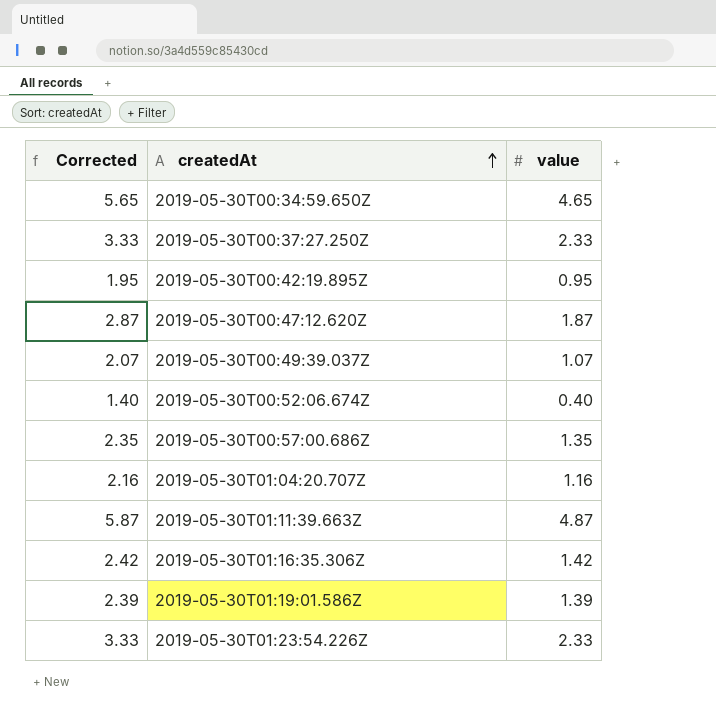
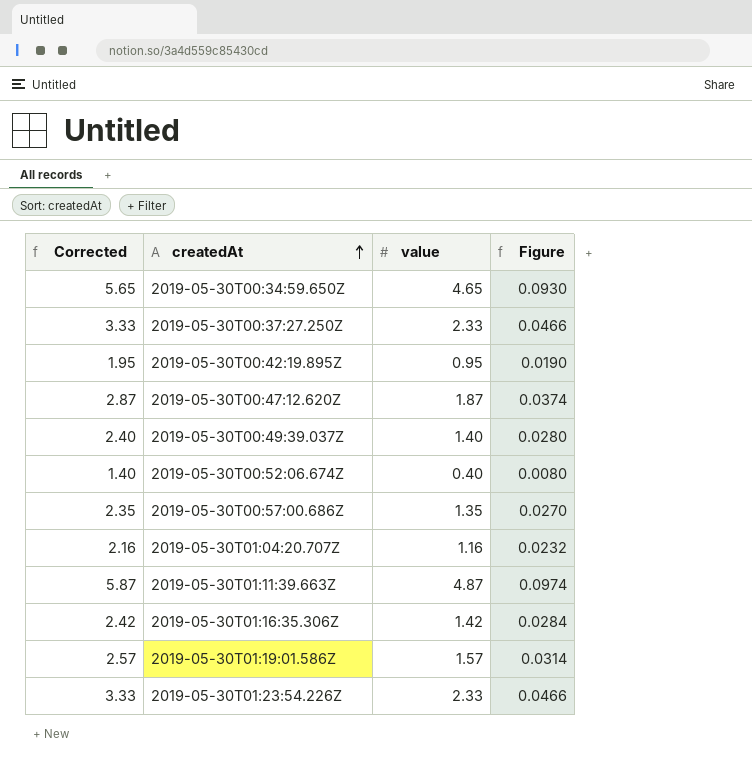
column Figure | formula: none -> [value] * 0.02
2019-05-30T00:49:39.037Z | Corrected: 2.07 -> 2.40
2019-05-30T00:49:39.037Z | value: 1.07 -> 1.40
2019-05-30T01:19:01.586Z | Corrected: 2.39 -> 2.57
2019-05-30T01:19:01.586Z | value: 1.39 -> 1.57

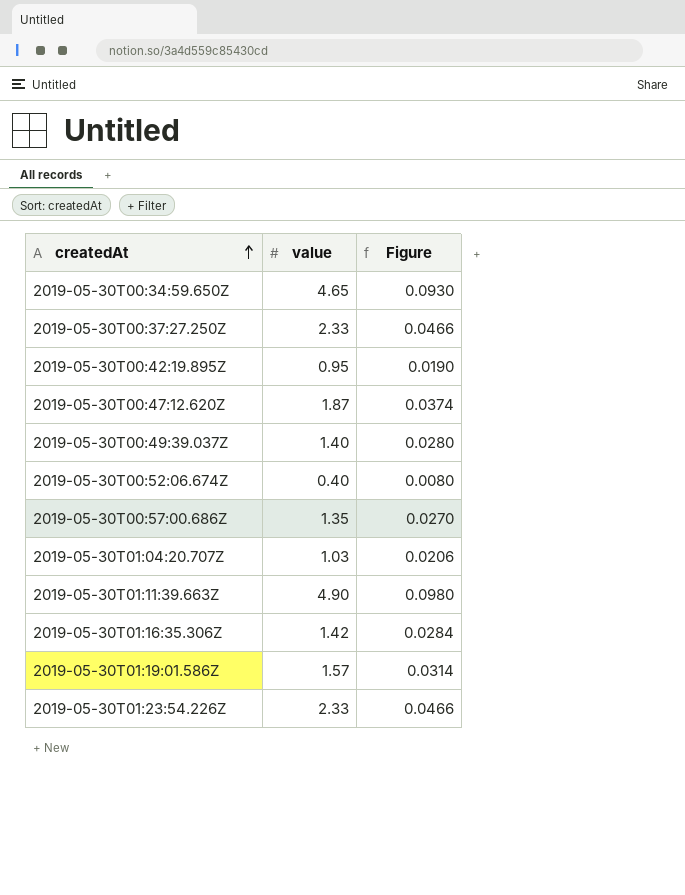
column Corrected | formula: [value] + 1 -> none
2019-05-30T01:04:20.707Z | value: 1.16 -> 1.03
2019-05-30T01:04:20.707Z | Figure: 0.0232 -> 0.0206
2019-05-30T01:11:39.663Z | value: 4.87 -> 4.90
2019-05-30T01:11:39.663Z | Figure: 0.0974 -> 0.0980

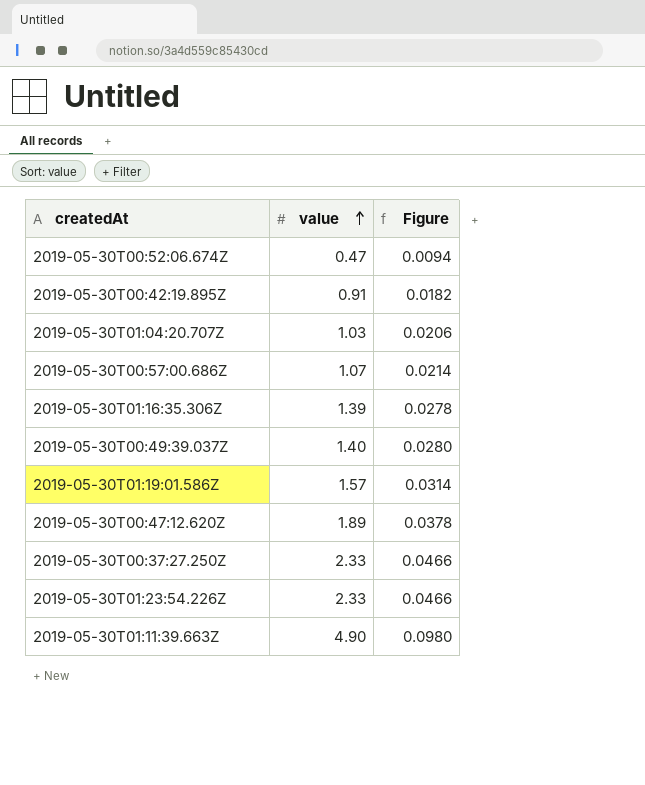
row order: createdAt ascending -> value ascending
row 2019-05-30T00:34:59.650Z: 4.65 | 0.0930 -> none
2019-05-30T00:52:06.674Z | value: 0.40 -> 0.47
2019-05-30T00:52:06.674Z | Figure: 0.0080 -> 0.0094
2019-05-30T00:42:19.895Z | value: 0.95 -> 0.91
2019-05-30T00:42:19.895Z | Figure: 0.0190 -> 0.0182
2019-05-30T00:57:00.686Z | value: 1.35 -> 1.07
2019-05-30T00:57:00.686Z | Figure: 0.0270 -> 0.0214
2019-05-30T01:16:35.306Z | value: 1.42 -> 1.39
2019-05-30T01:16:35.306Z | Figure: 0.0284 -> 0.0278
2019-05-30T00:47:12.620Z | value: 1.87 -> 1.89
2019-05-30T00:47:12.620Z | Figure: 0.0374 -> 0.0378

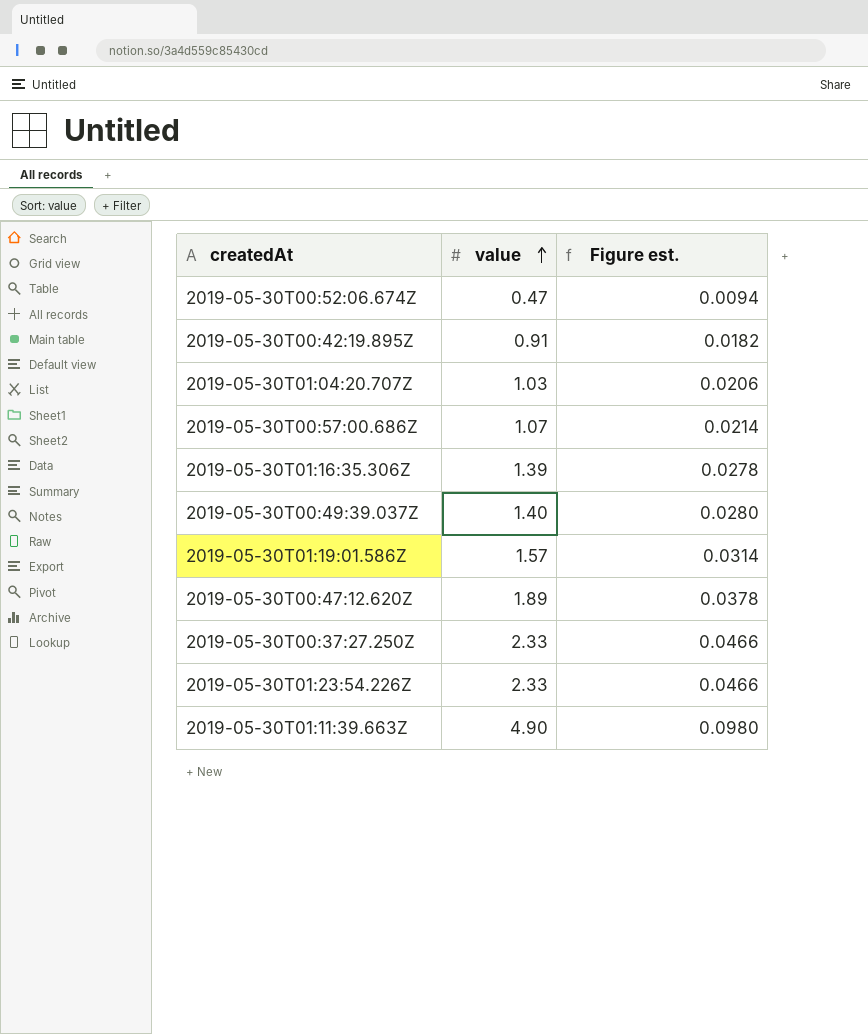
column name: Figure -> Figure est.

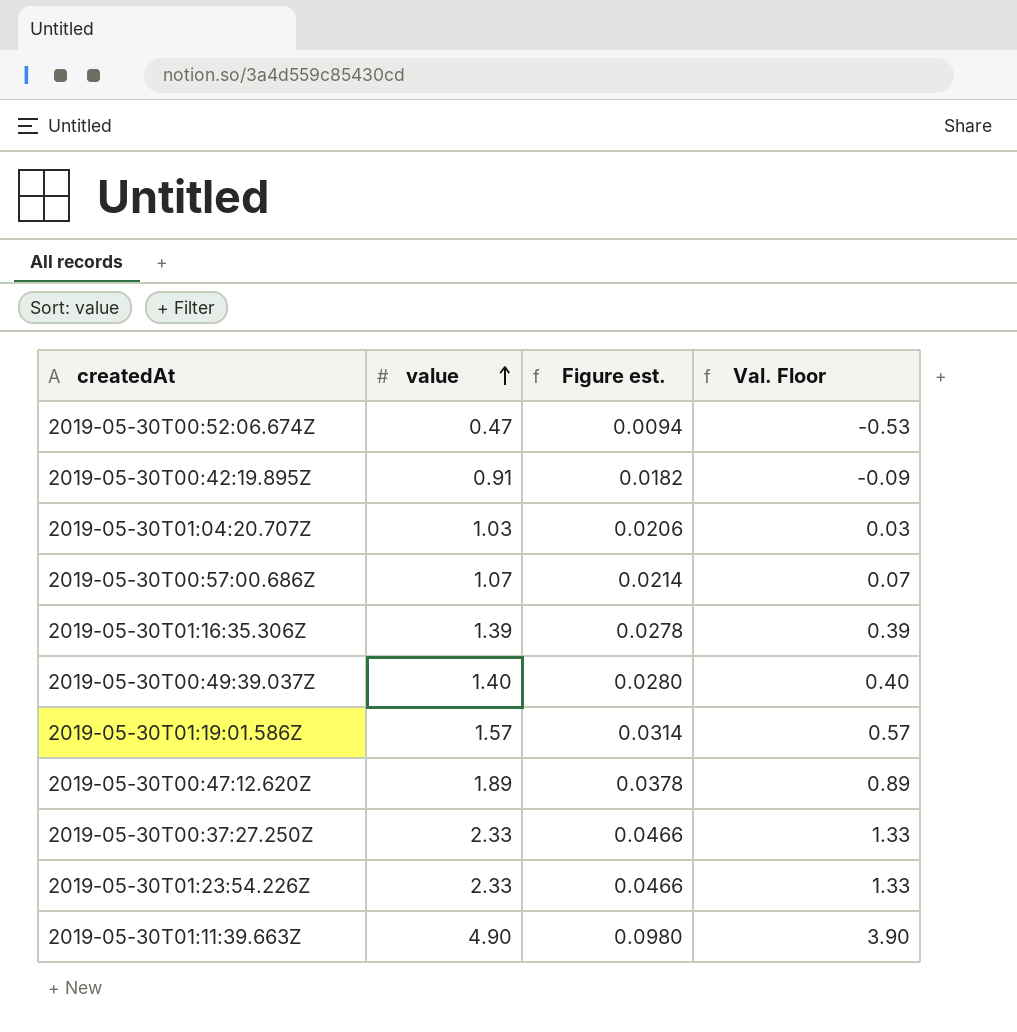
column Val. Floor | formula: none -> [value] - 1

